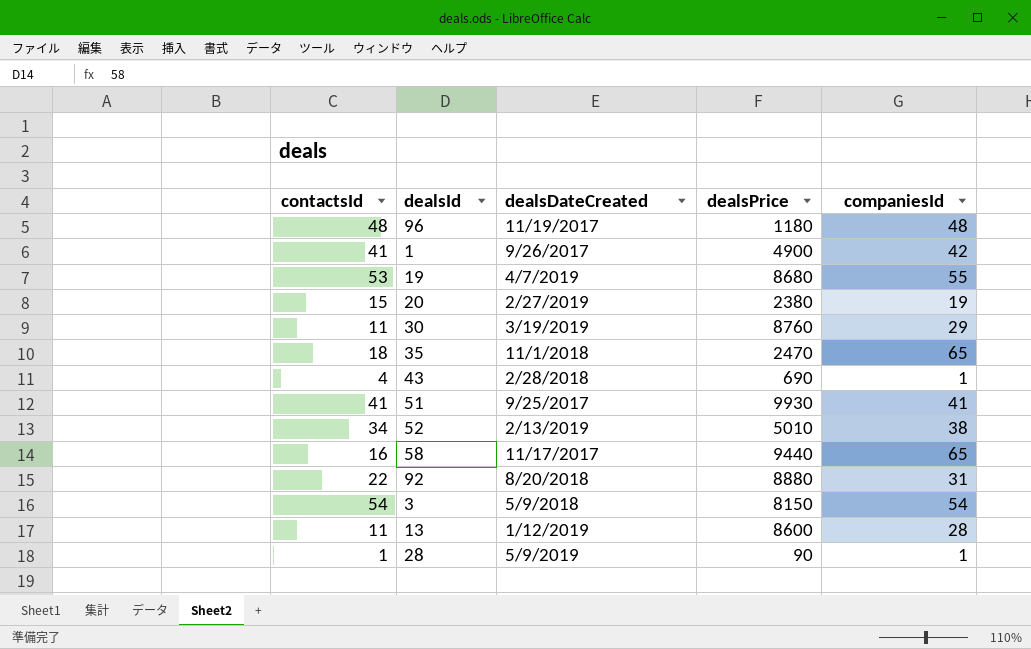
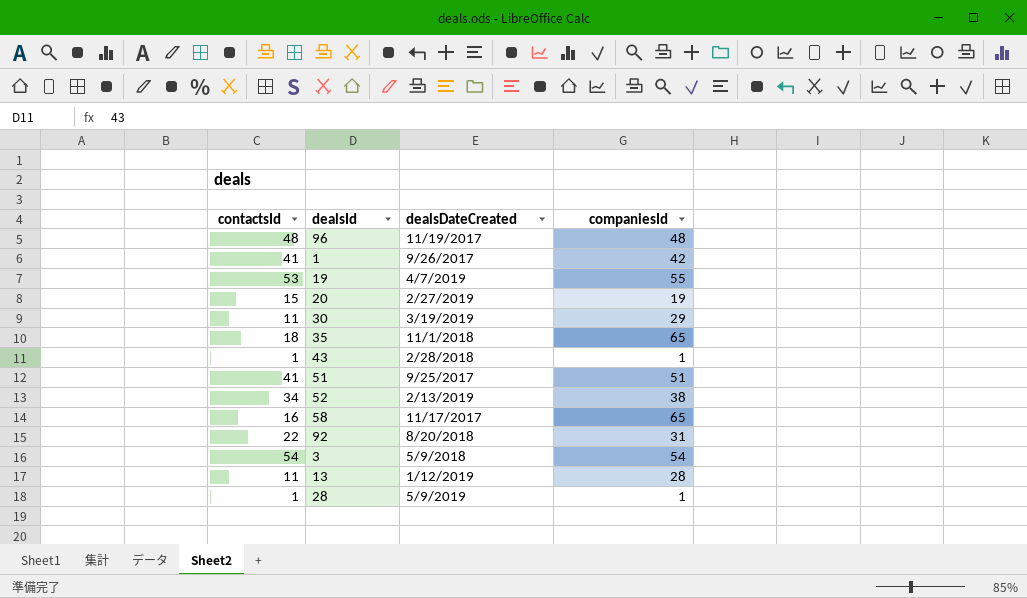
column dealsPrice | position: 4 -> none
43 | contactsId: 4 -> 1
51 | companiesId: 41 -> 51

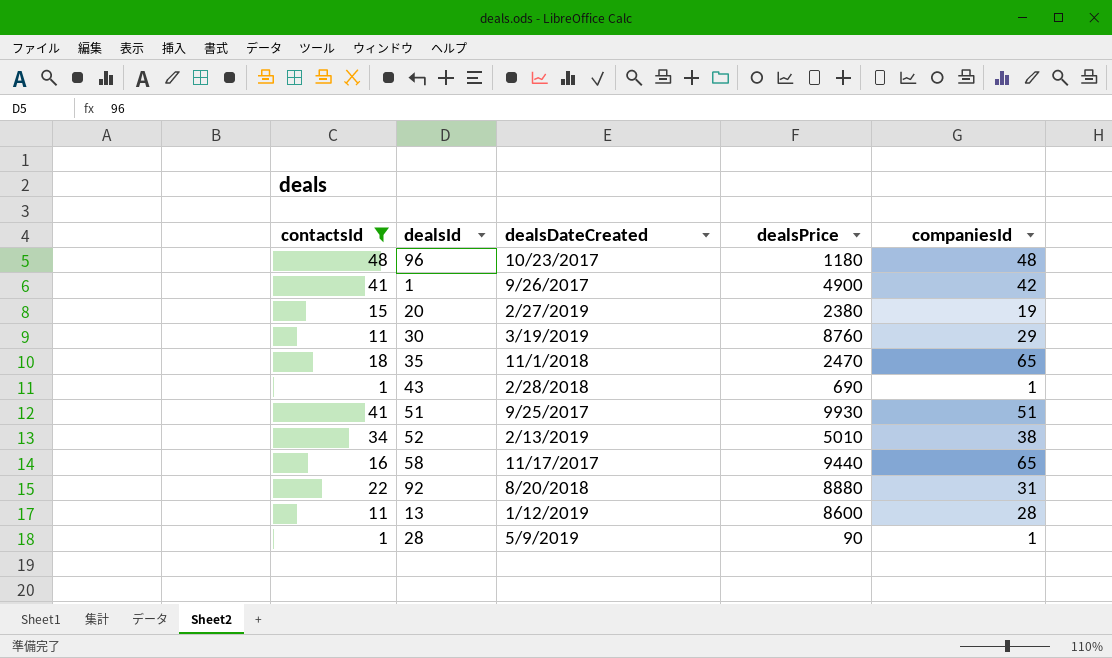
filter: none -> contactsId <= 48
column dealsPrice | position: none -> 4
96 | dealsDateCreated: 11/19/2017 -> 10/23/2017

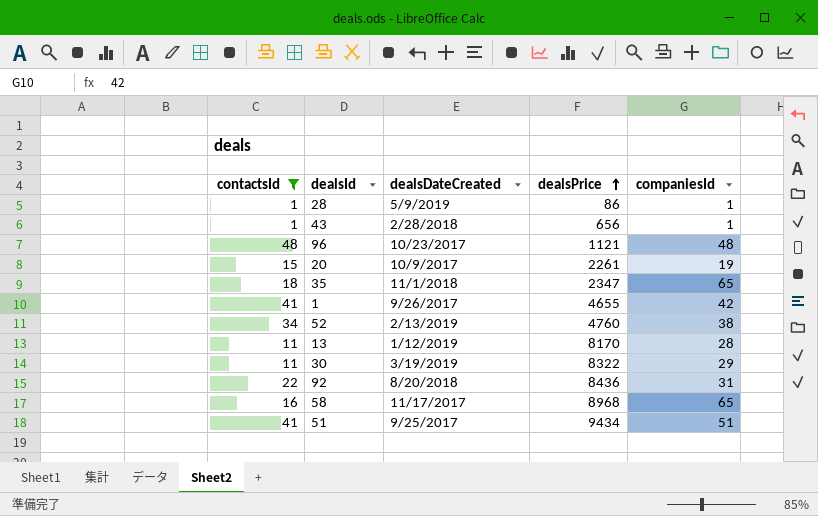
row order: none -> dealsPrice ascending
28 | dealsPrice: 90 -> 86
43 | dealsPrice: 690 -> 656
96 | dealsPrice: 1180 -> 1121
20 | dealsDateCreated: 2/27/2019 -> 10/9/2017
20 | dealsPrice: 2380 -> 2261
35 | dealsPrice: 2470 -> 2347
1 | dealsPrice: 4900 -> 4655
52 | dealsPrice: 5010 -> 4760
13 | dealsPrice: 8600 -> 8170
30 | dealsPrice: 8760 -> 8322
92 | dealsPrice: 8880 -> 8436
58 | dealsPrice: 9440 -> 8968
51 | dealsPrice: 9930 -> 9434

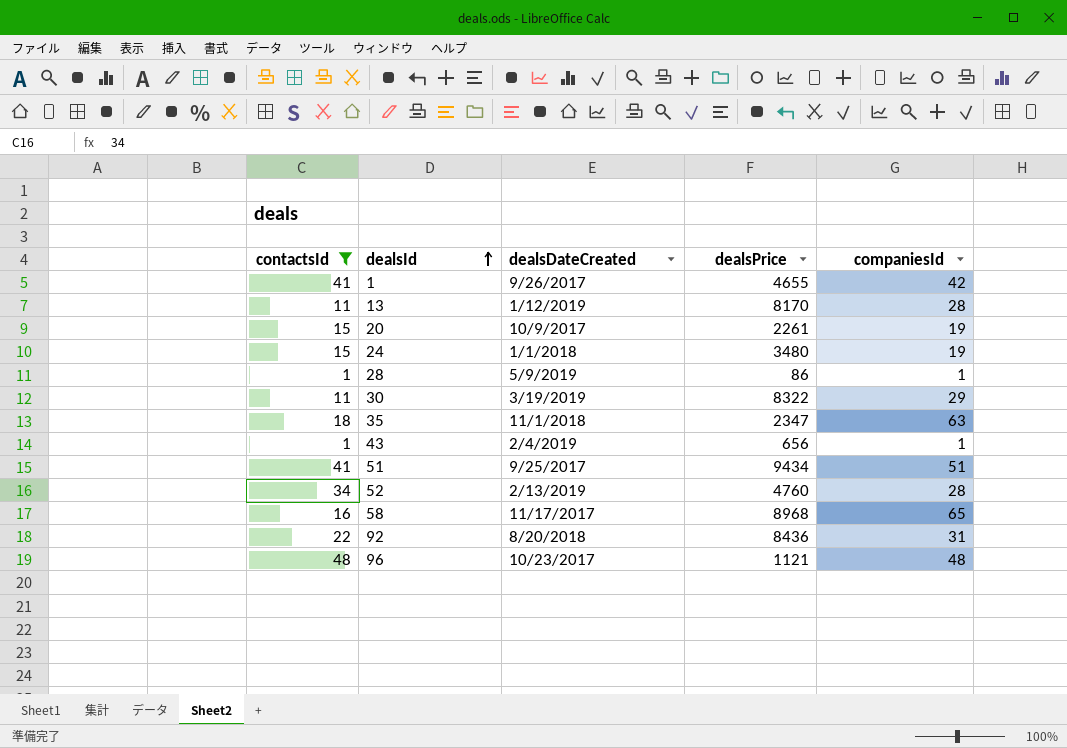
row order: dealsPrice ascending -> dealsId ascending
row 24: none -> 15 | 1/1/2018 | 3480 | 19
35 | companiesId: 65 -> 63
43 | dealsDateCreated: 2/28/2018 -> 2/4/2019
52 | companiesId: 38 -> 28

